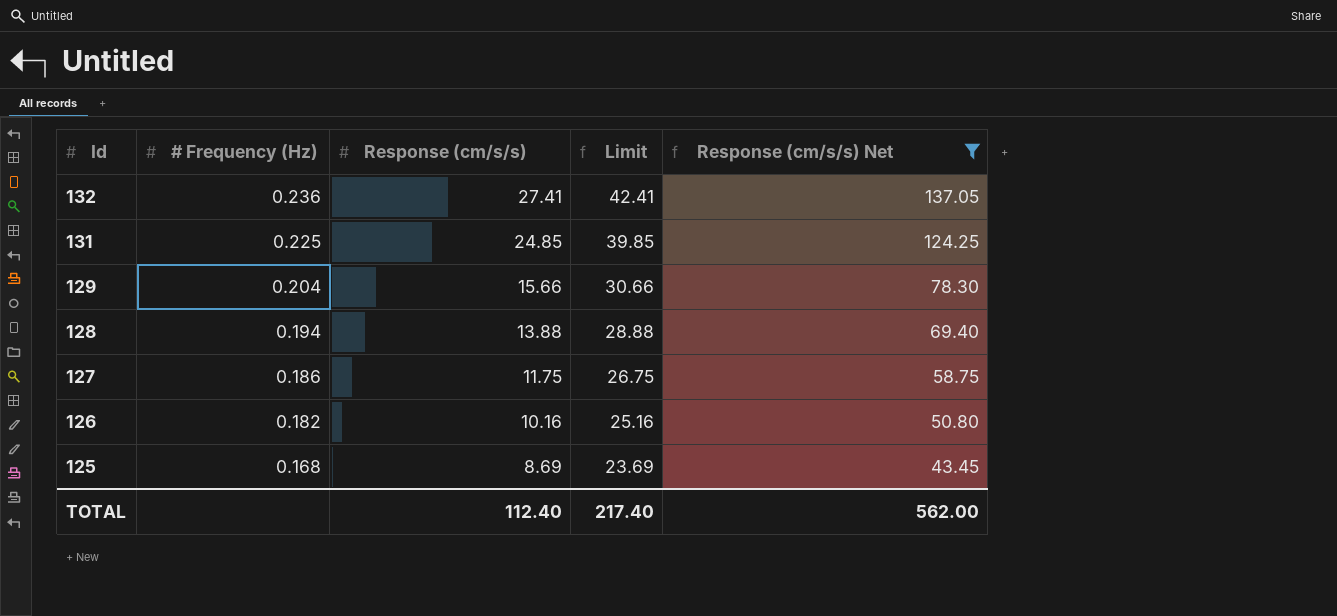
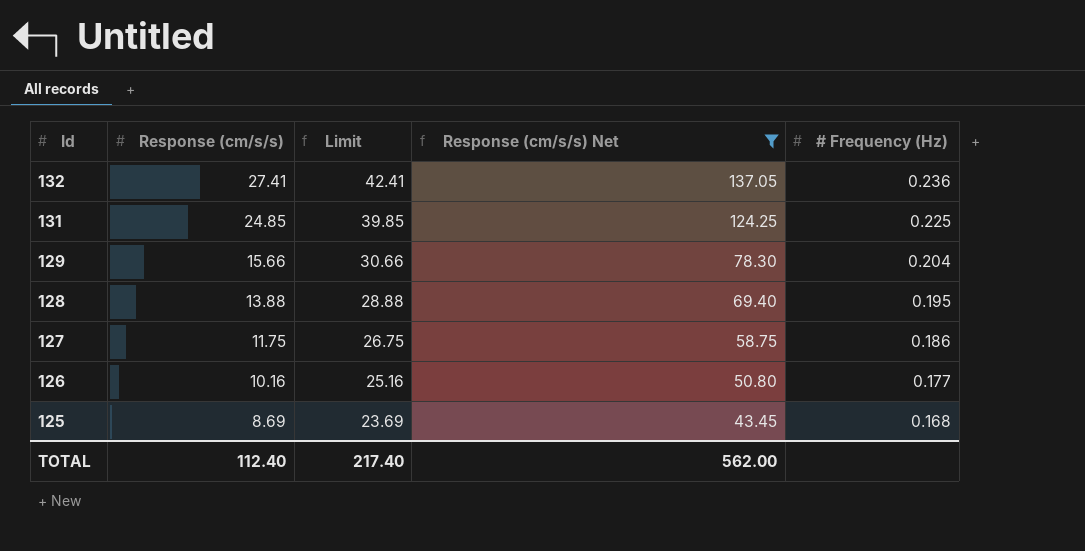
column # Frequency (Hz) | position: 2 -> 5
128 | # Frequency (Hz): 0.194 -> 0.195
126 | # Frequency (Hz): 0.182 -> 0.177

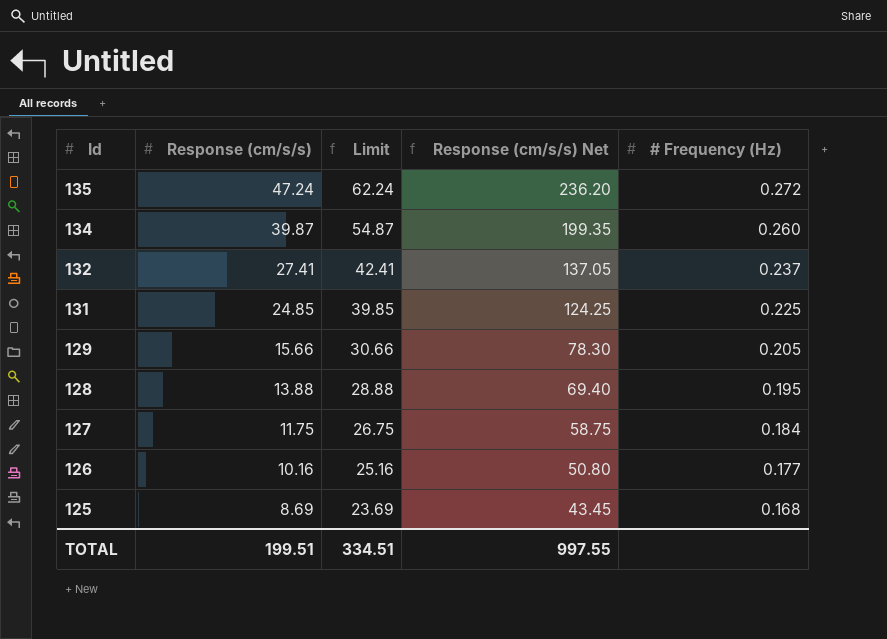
filter: Response (cm/s/s) Net <= 137.05 -> none
132 | # Frequency (Hz): 0.236 -> 0.237
129 | # Frequency (Hz): 0.204 -> 0.205
127 | # Frequency (Hz): 0.186 -> 0.184
TOTAL | Response (cm/s/s): 112.40 -> 199.51
TOTAL | Limit: 217.40 -> 334.51
TOTAL | Response (cm/s/s) Net: 562.00 -> 997.55

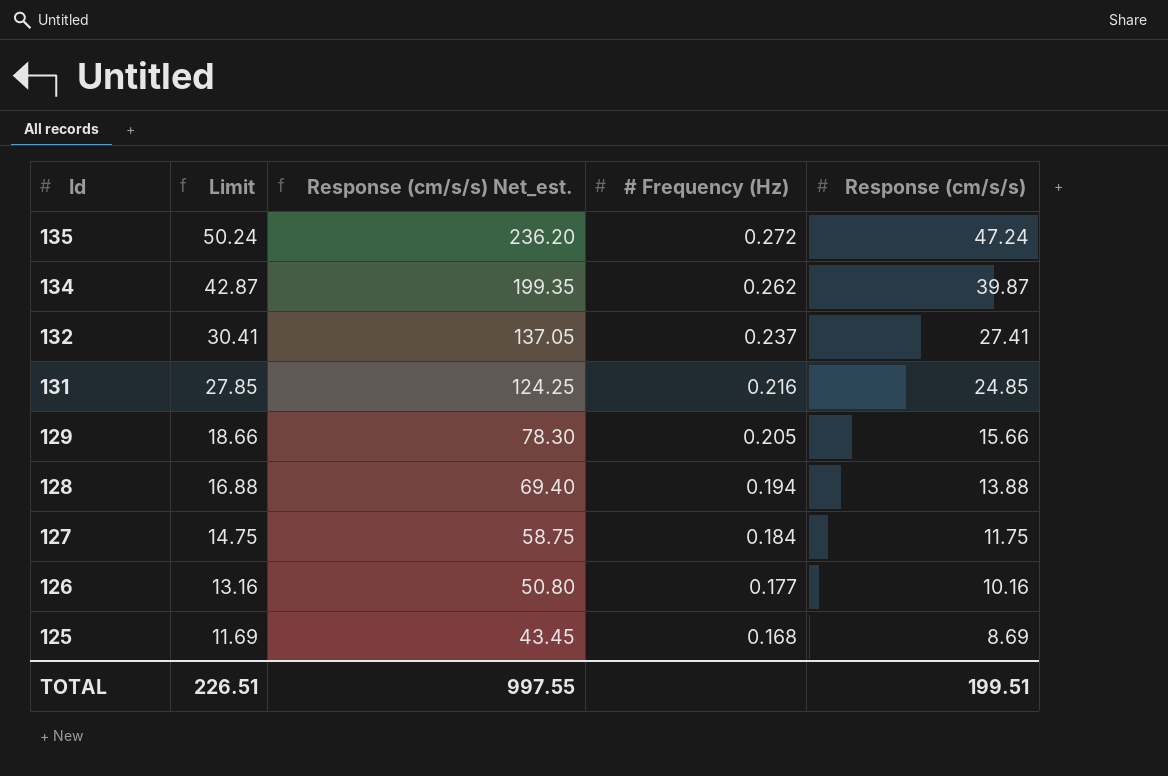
column Limit | formula: [Response (cm/s/s)] + 15 -> [Response (cm/s/s)] + 3
column name: Response (cm/s/s) Net -> Response (cm/s/s) Net_est.
column Response (cm/s/s) | position: 2 -> 5
134 | # Frequency (Hz): 0.260 -> 0.262
131 | # Frequency (Hz): 0.225 -> 0.216
128 | # Frequency (Hz): 0.195 -> 0.194
TOTAL | Limit: 334.51 -> 226.51

